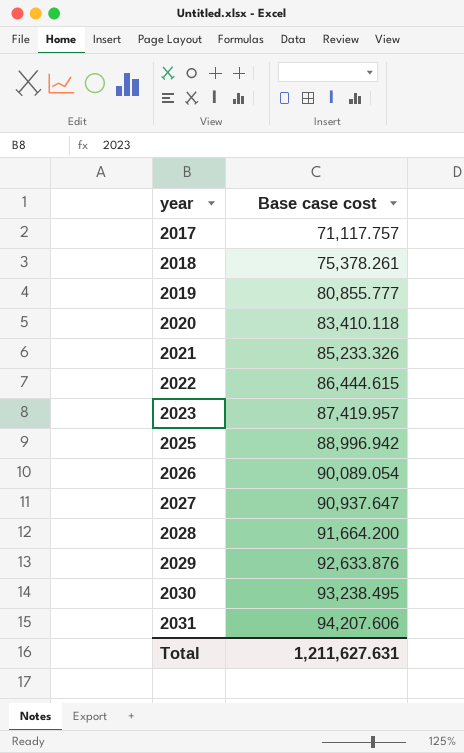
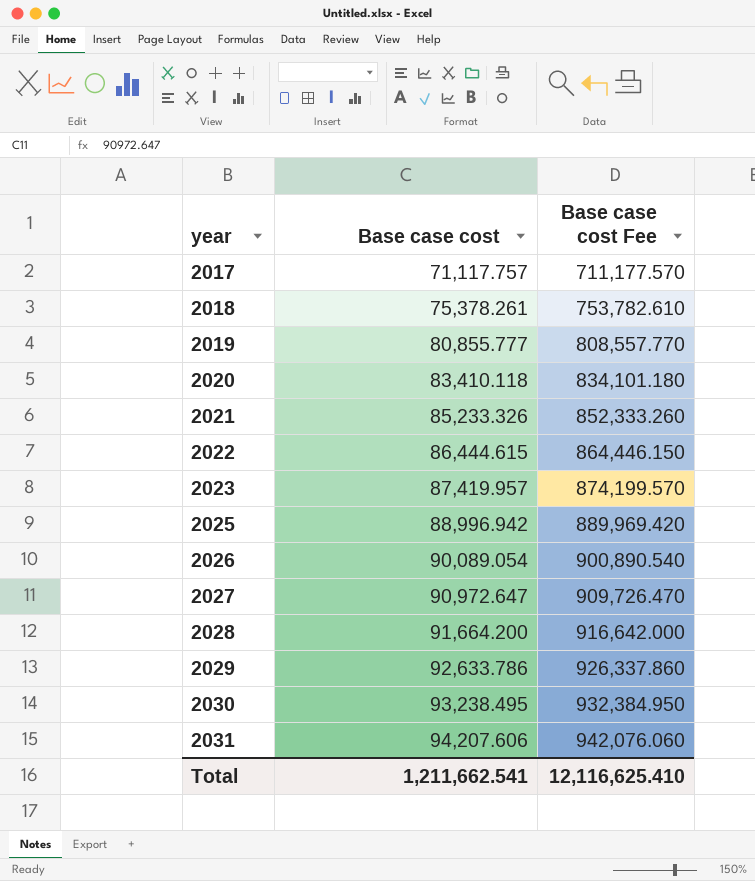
column Base case cost Fee | formula: none -> [Base case cost] * 10
2027 | Base case cost: 90,937.647 -> 90,972.647
2029 | Base case cost: 92,633.876 -> 92,633.786
Total | Base case cost: 1,211,627.631 -> 1,211,662.541

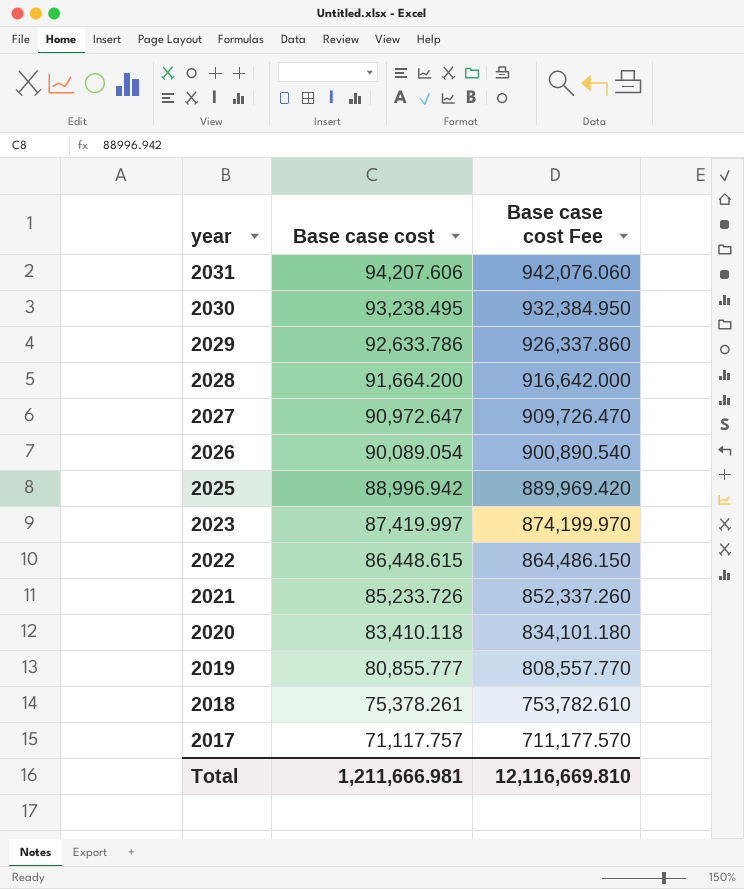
row order: year ascending -> year descending
2023 | Base case cost: 87,419.957 -> 87,419.997
2023 | Base case cost Fee: 874,199.570 -> 874,199.970
2022 | Base case cost: 86,444.615 -> 86,448.615
2022 | Base case cost Fee: 864,446.150 -> 864,486.150
2021 | Base case cost: 85,233.326 -> 85,233.726
2021 | Base case cost Fee: 852,333.260 -> 852,337.260
Total | Base case cost: 1,211,662.541 -> 1,211,666.981
Total | Base case cost Fee: 12,116,625.410 -> 12,116,669.810

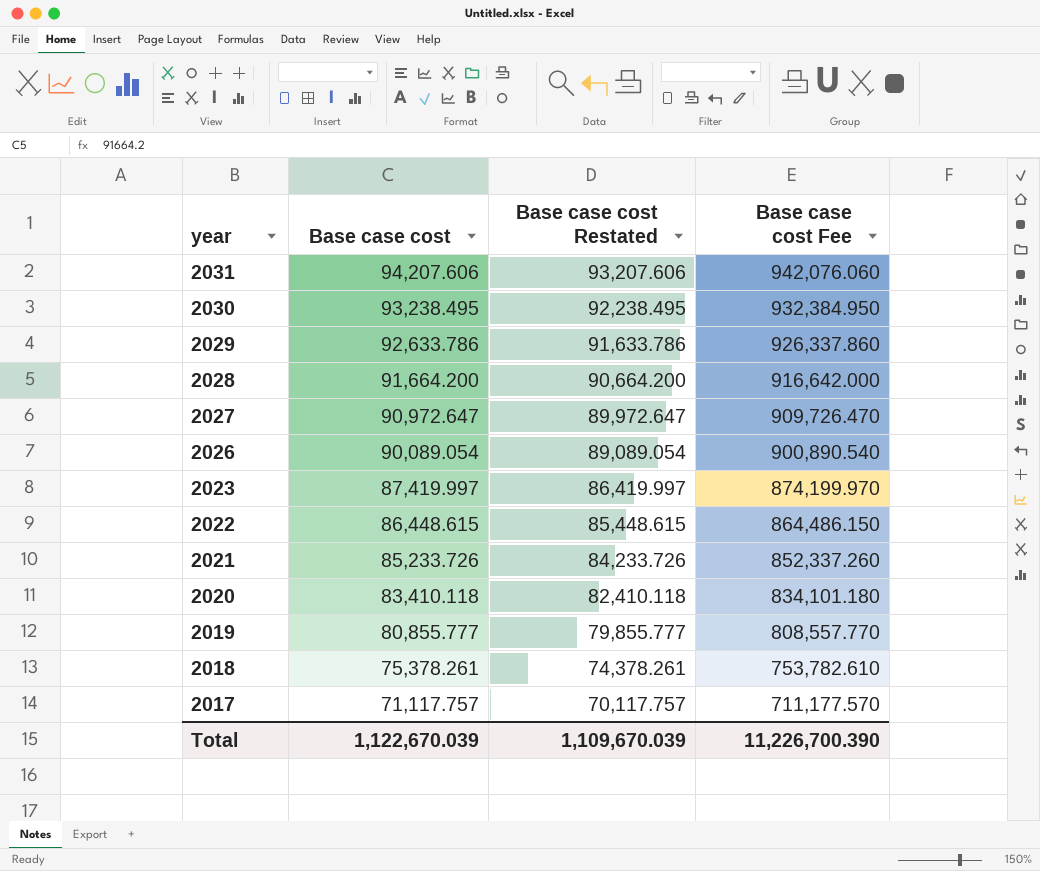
column Base case cost Restated | formula: none -> [Base case cost] - 1000
row 2025: 88,996.942 | 889,969.420 -> none
Total | Base case cost: 1,211,666.981 -> 1,122,670.039
Total | Base case cost Fee: 12,116,669.810 -> 11,226,700.390

